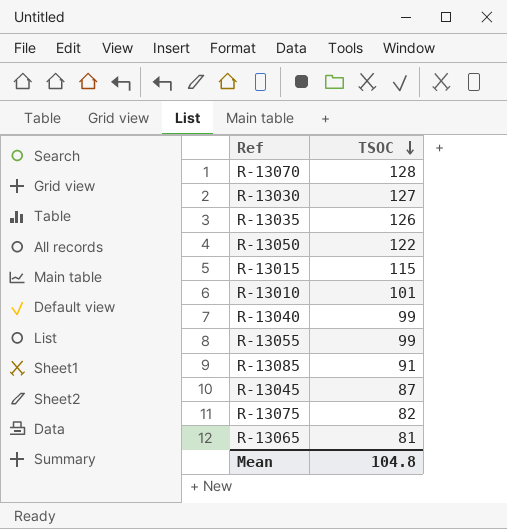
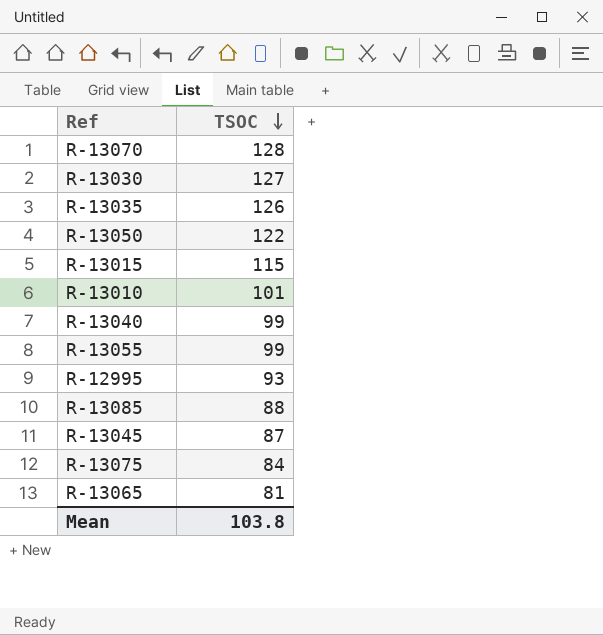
row R-12995: none -> 93
R-13085 | TSOC: 91 -> 88
R-13075 | TSOC: 82 -> 84
Mean | TSOC: 104.8 -> 103.8

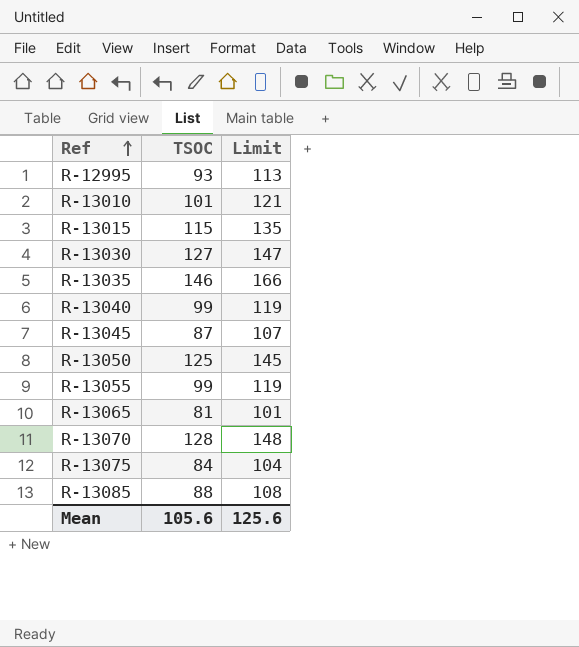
row order: TSOC descending -> Ref ascending
column Limit | formula: none -> [TSOC] + 20
R-13035 | TSOC: 126 -> 146
R-13050 | TSOC: 122 -> 125
Mean | TSOC: 103.8 -> 105.6

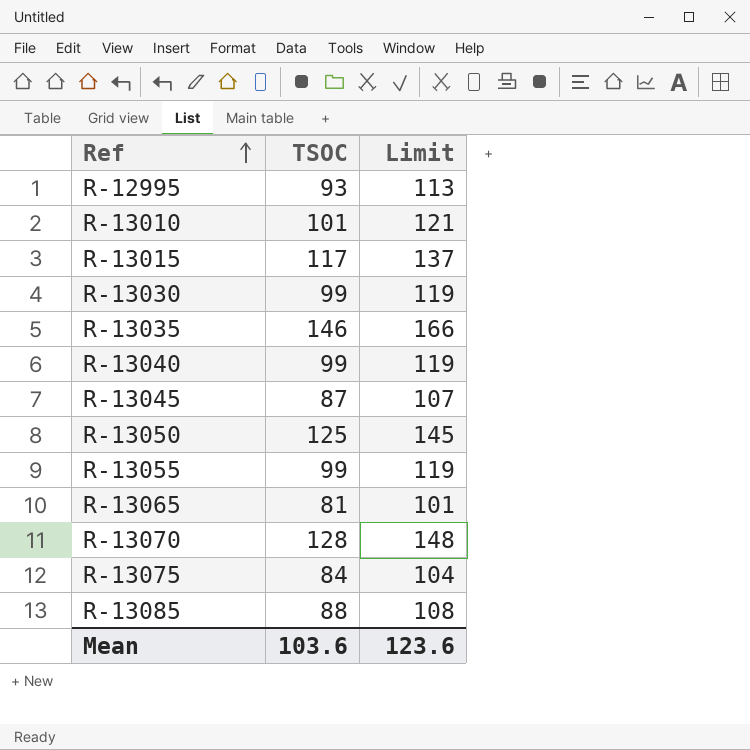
R-13015 | TSOC: 115 -> 117
R-13015 | Limit: 135 -> 137
R-13030 | TSOC: 127 -> 99
R-13030 | Limit: 147 -> 119
Mean | TSOC: 105.6 -> 103.6
Mean | Limit: 125.6 -> 123.6

